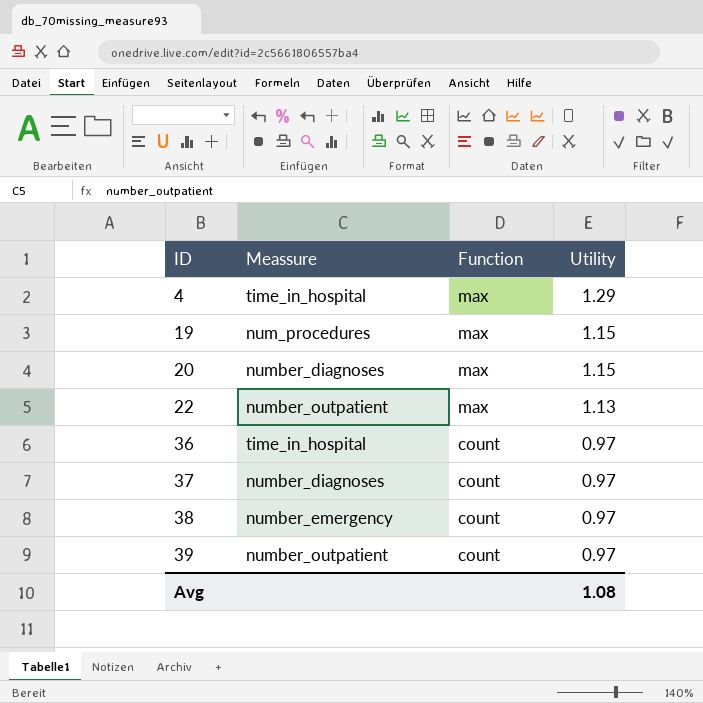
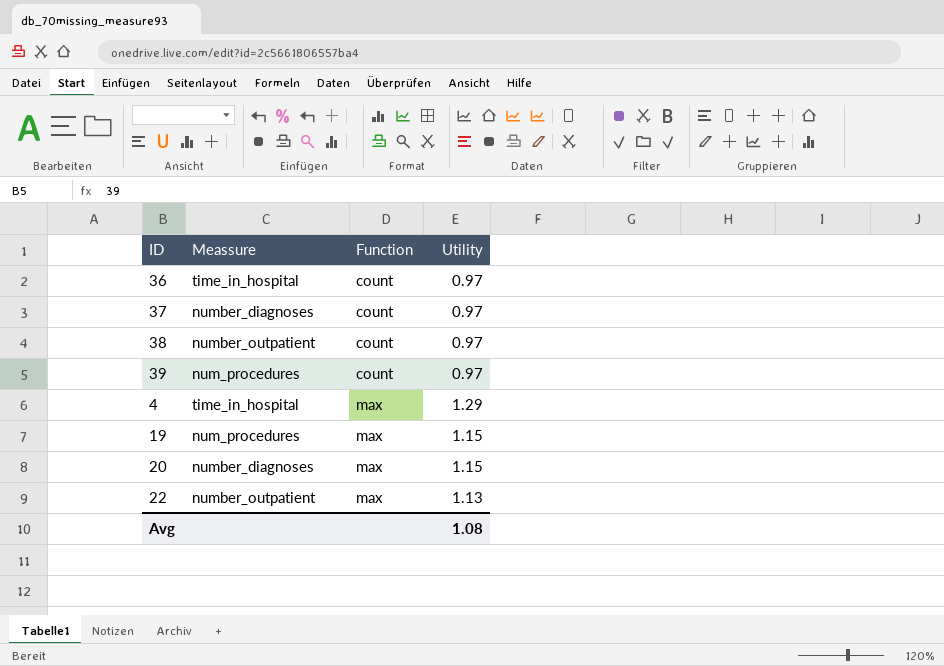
row order: ID ascending -> Function ascending
38 | Meassure: number_emergency -> number_outpatient
39 | Meassure: number_outpatient -> num_procedures

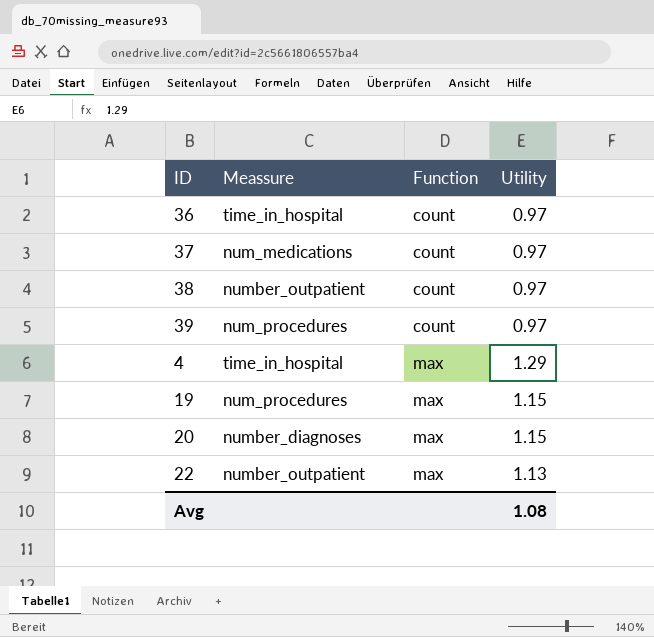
37 | Meassure: number_diagnoses -> num_medications

